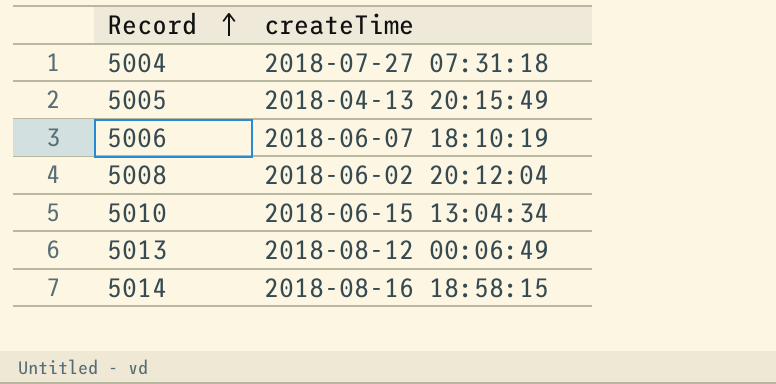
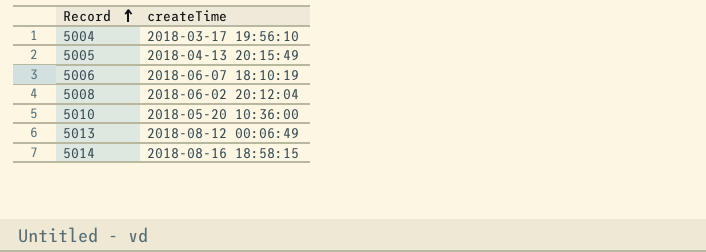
5004 | createTime: 2018-07-27 07:31:18 -> 2018-03-17 19:56:10
5010 | createTime: 2018-06-15 13:04:34 -> 2018-05-20 10:36:00

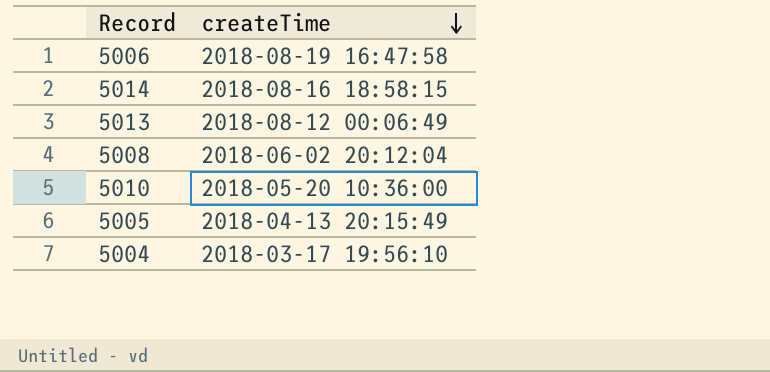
row order: Record ascending -> createTime descending
5006 | createTime: 2018-06-07 18:10:19 -> 2018-08-19 16:47:58

